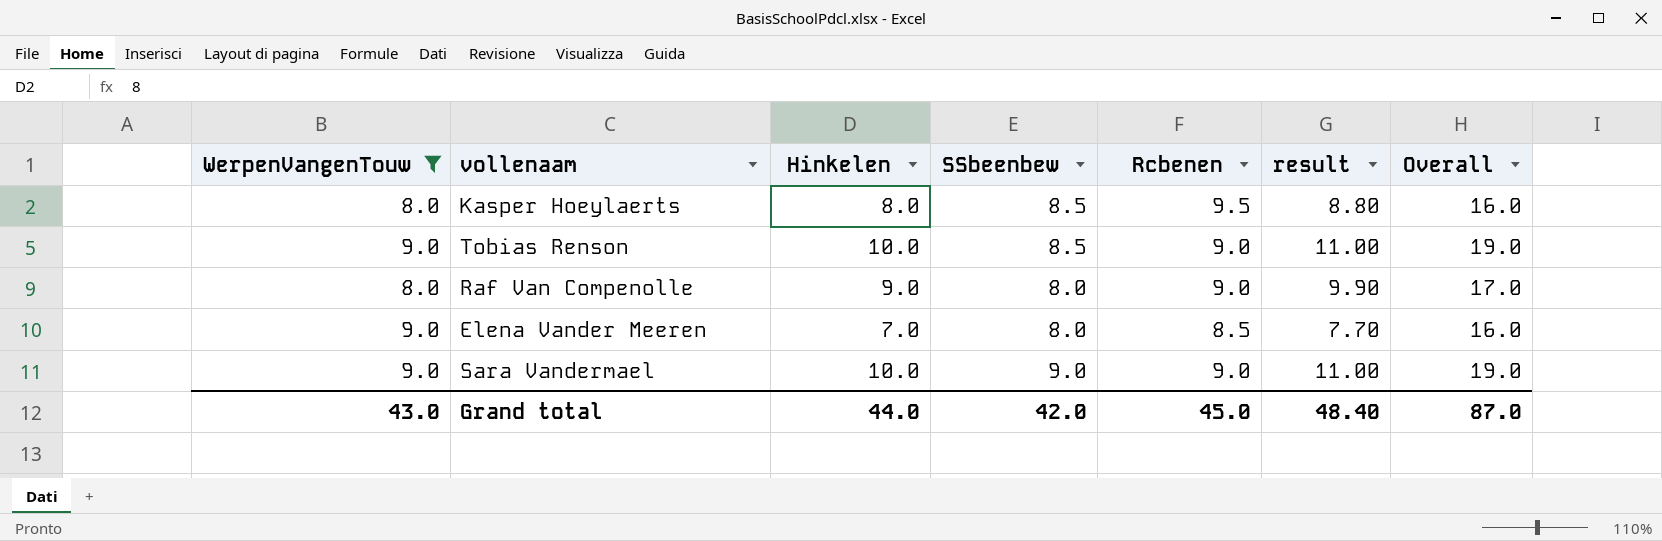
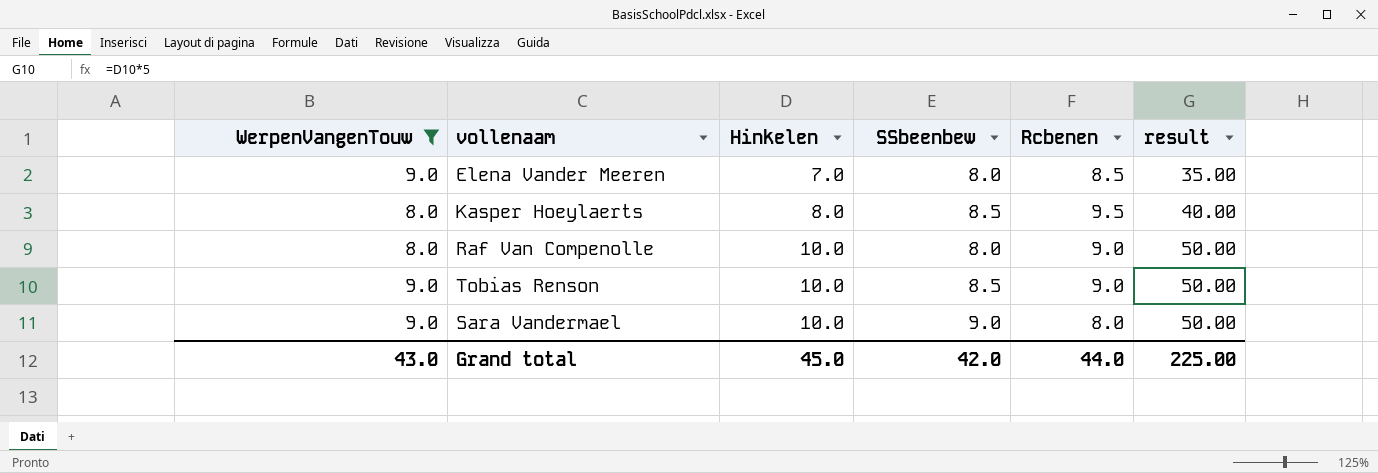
row order: none -> Hinkelen ascending
column Overall | formula: [WerpenVangenTouw] + [Hinkelen] -> none
column result | formula: [Hinkelen] * 1.1 -> [Hinkelen] * 5
Raf Van Compenolle | Hinkelen: 9.0 -> 10.0
Sara Vandermael | Rcbenen: 9.0 -> 8.0
Grand total | Hinkelen: 44.0 -> 45.0
Grand total | Rcbenen: 45.0 -> 44.0
Grand total | result: 48.40 -> 225.00

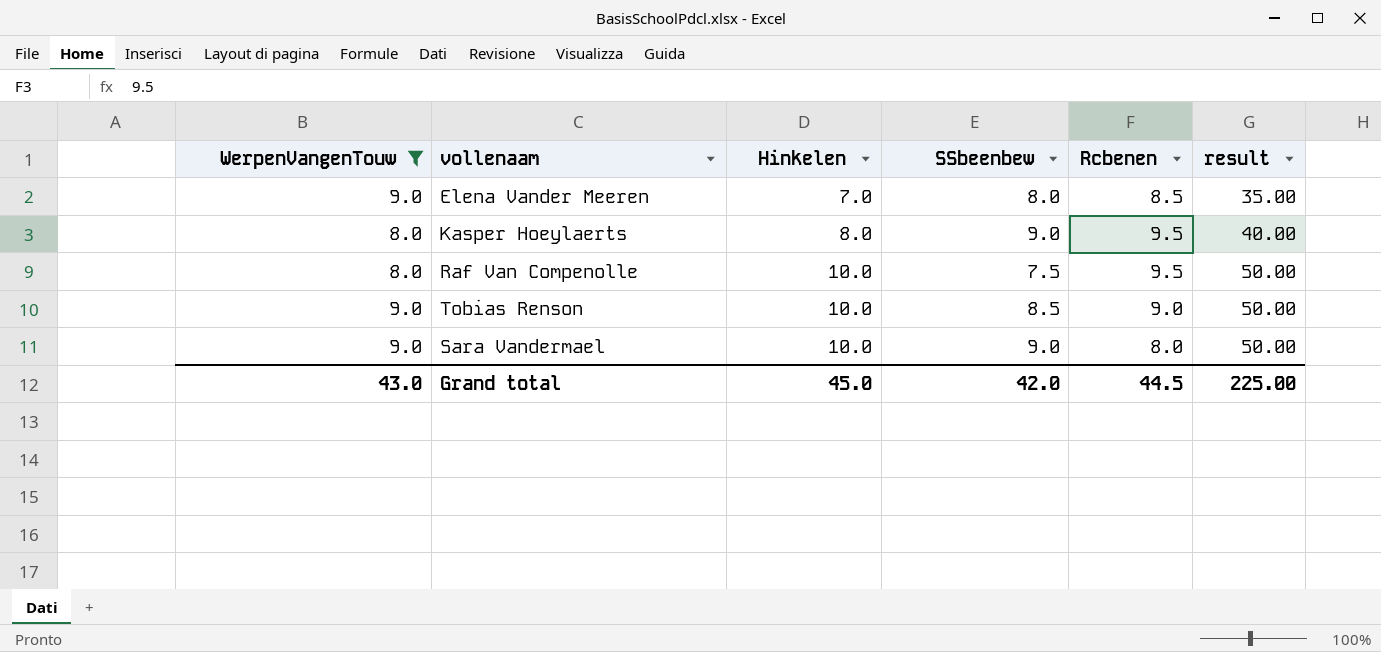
Kasper Hoeylaerts | SSbeenbew: 8.5 -> 9.0
Raf Van Compenolle | SSbeenbew: 8.0 -> 7.5
Raf Van Compenolle | Rcbenen: 9.0 -> 9.5
Grand total | Rcbenen: 44.0 -> 44.5

